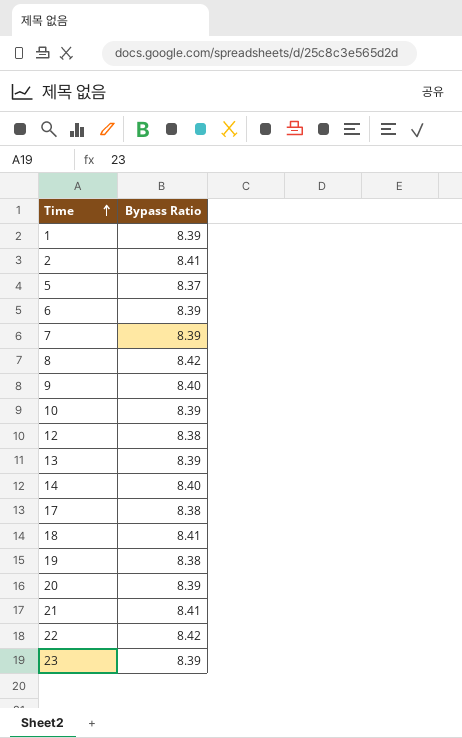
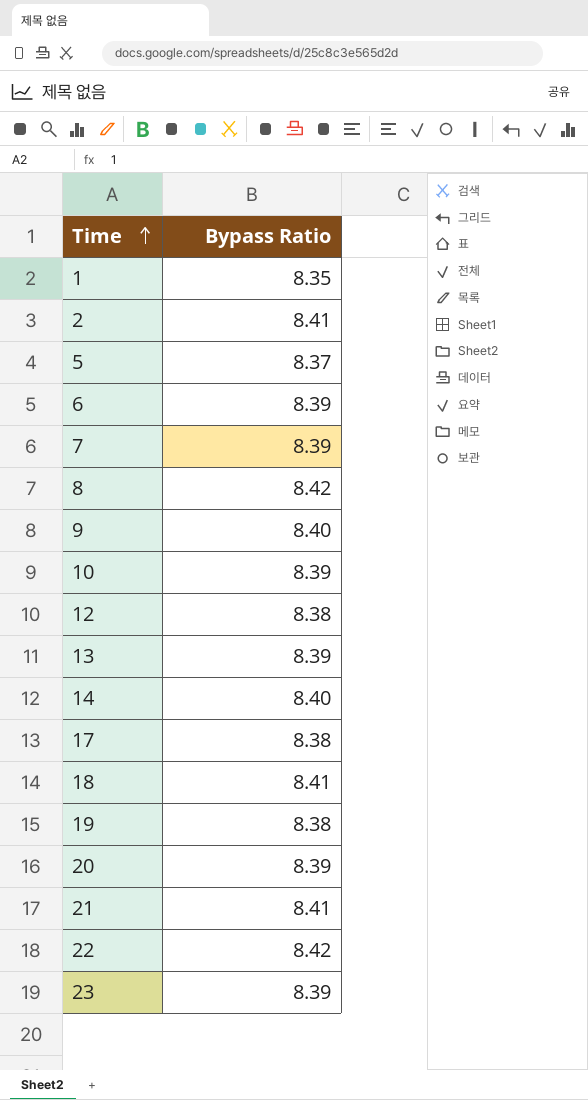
1 | Bypass Ratio: 8.39 -> 8.35

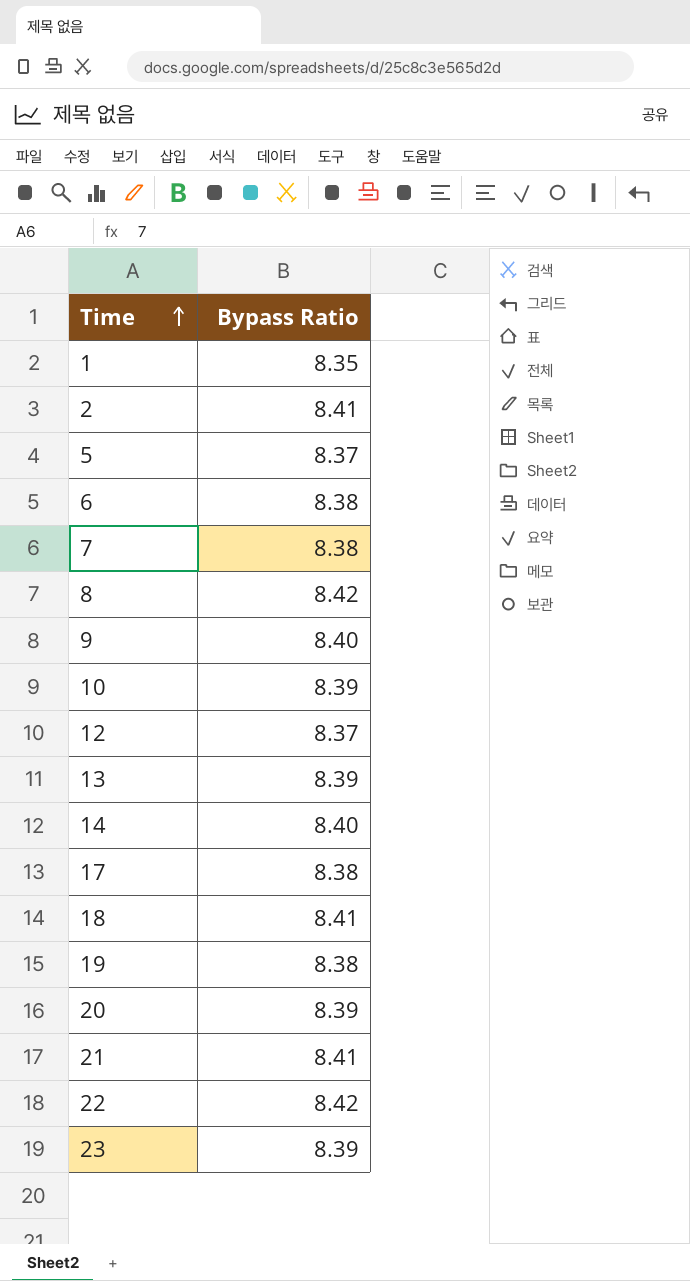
6 | Bypass Ratio: 8.39 -> 8.38
7 | Bypass Ratio: 8.39 -> 8.38
12 | Bypass Ratio: 8.38 -> 8.37

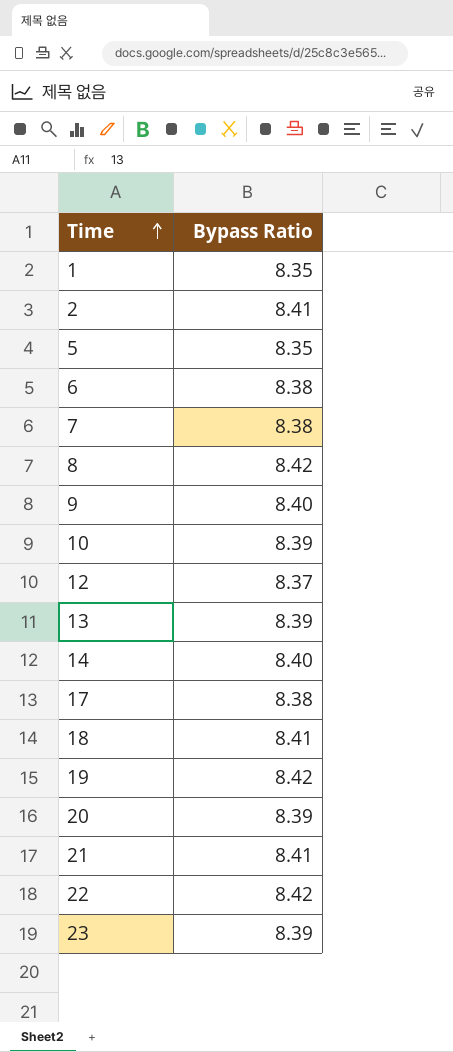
5 | Bypass Ratio: 8.37 -> 8.35
19 | Bypass Ratio: 8.38 -> 8.42

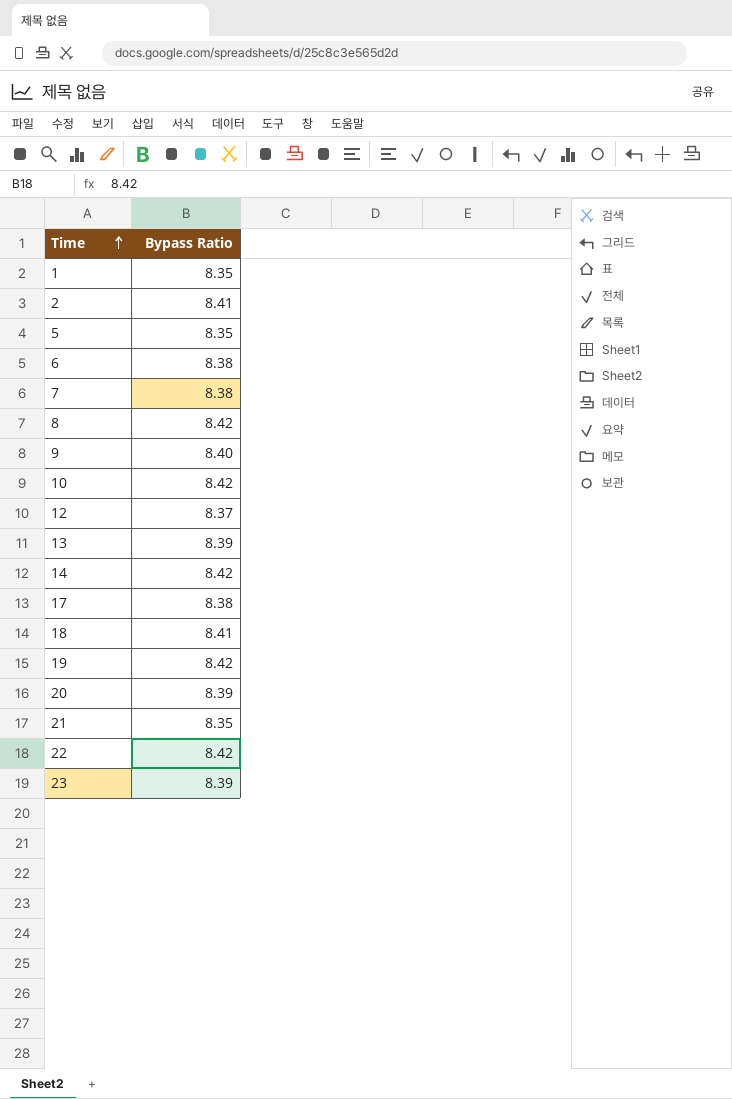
10 | Bypass Ratio: 8.39 -> 8.42
14 | Bypass Ratio: 8.40 -> 8.42
21 | Bypass Ratio: 8.41 -> 8.35

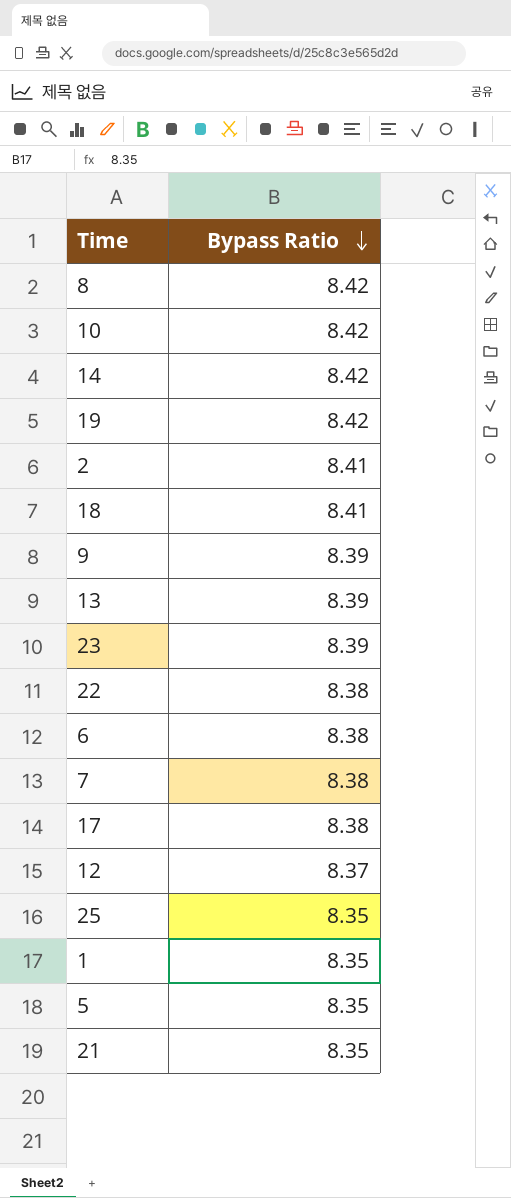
row order: Time ascending -> Bypass Ratio descending
row 20: 8.39 -> none
9 | Bypass Ratio: 8.40 -> 8.39
22 | Bypass Ratio: 8.42 -> 8.38
row 25: none -> 8.35

